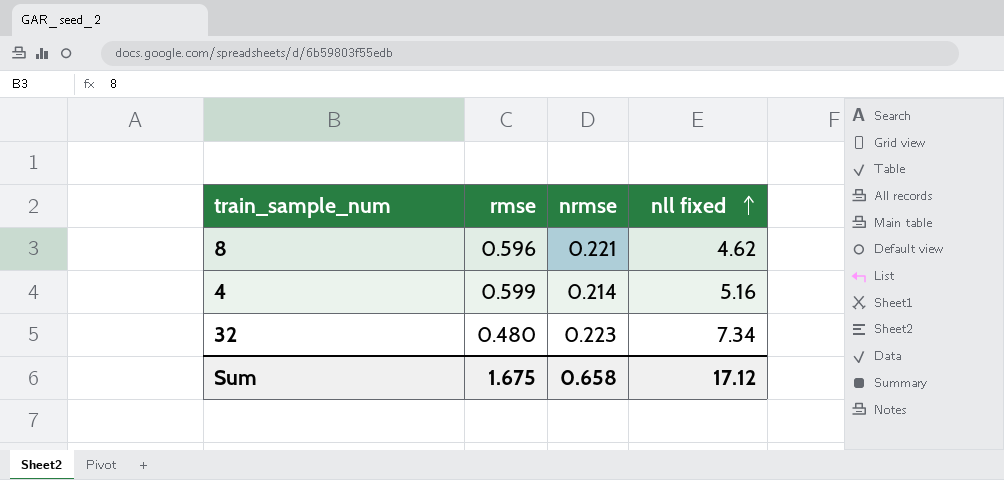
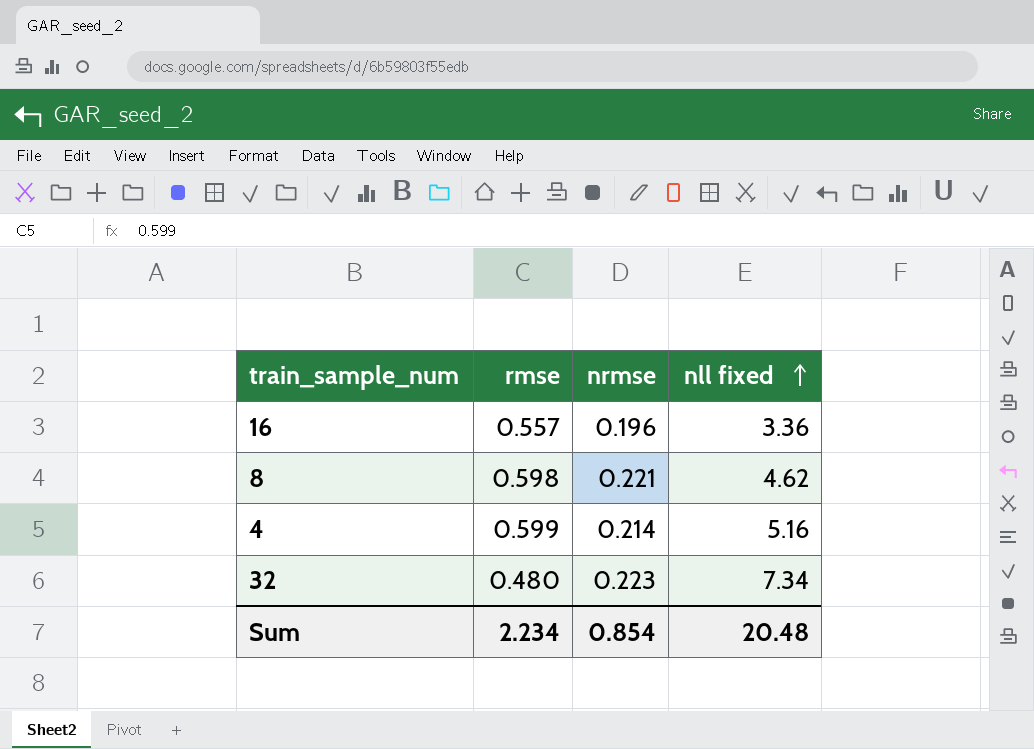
row 16: none -> 0.557 | 0.196 | 3.36
8 | rmse: 0.596 -> 0.598
Sum | rmse: 1.675 -> 2.234
Sum | nrmse: 0.658 -> 0.854
Sum | nll fixed: 17.12 -> 20.48

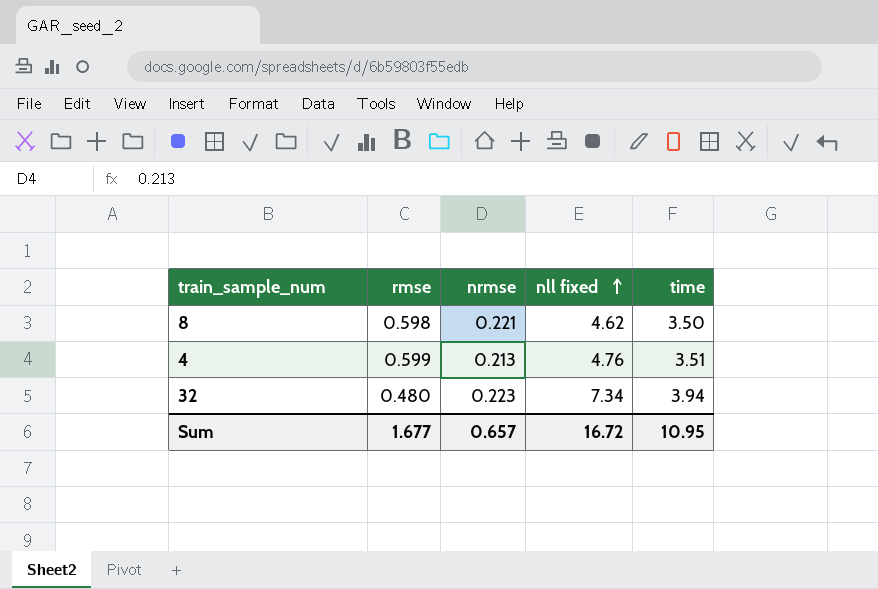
column time | position: none -> 5
row 16: 0.557 | 0.196 | 3.36 -> none
4 | nrmse: 0.214 -> 0.213
4 | nll fixed: 5.16 -> 4.76
Sum | rmse: 2.234 -> 1.677
Sum | nrmse: 0.854 -> 0.657
Sum | nll fixed: 20.48 -> 16.72

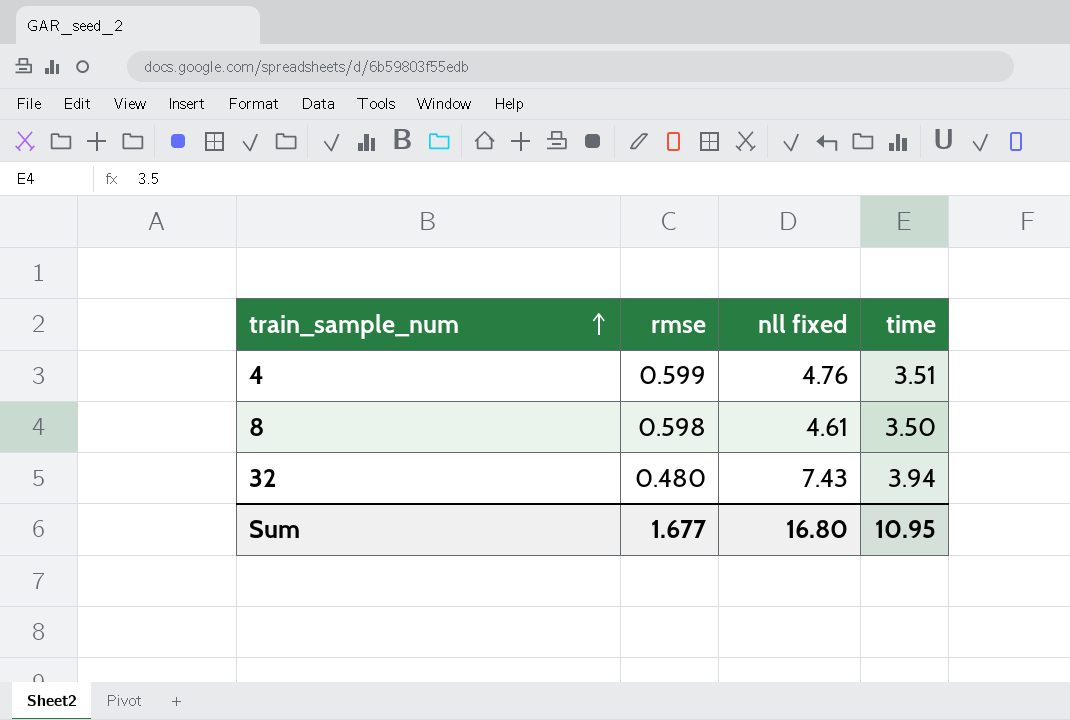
row order: nll fixed ascending -> train_sample_num ascending
column nrmse | position: 3 -> none
8 | nll fixed: 4.62 -> 4.61
32 | nll fixed: 7.34 -> 7.43
Sum | nll fixed: 16.72 -> 16.80

